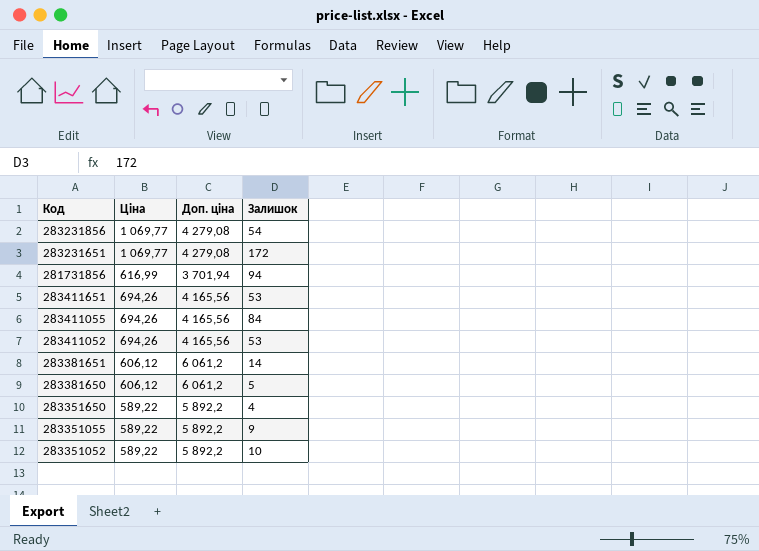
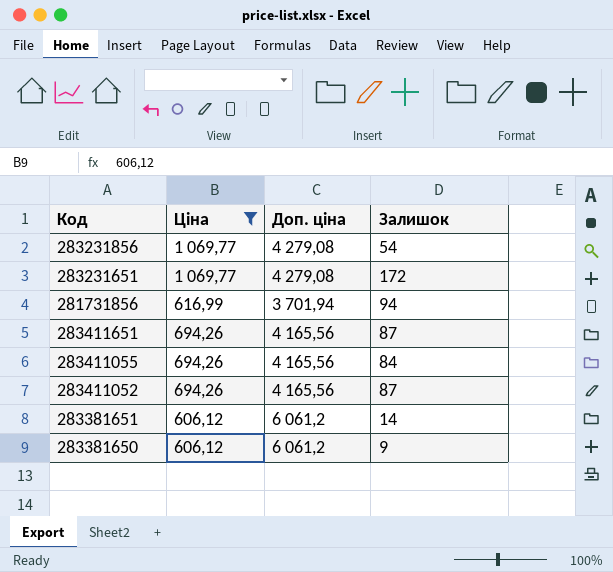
filter: none -> Ціна != 589,22
283411651 | Залишок: 53 -> 87
283411052 | Залишок: 53 -> 87
283381650 | Залишок: 5 -> 9

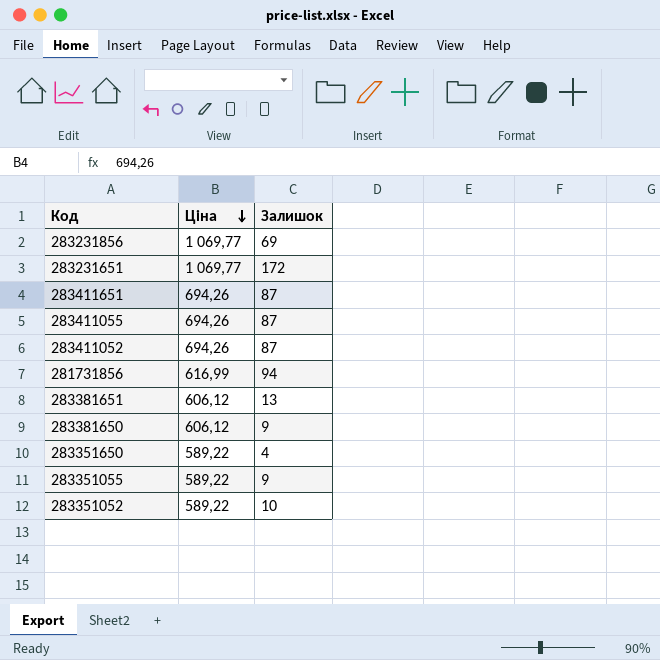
filter: Ціна != 589,22 -> none
row order: none -> Ціна descending
column Доп. ціна | position: 3 -> none
283231856 | Залишок: 54 -> 69
283411055 | Залишок: 84 -> 87
283381651 | Залишок: 14 -> 13

